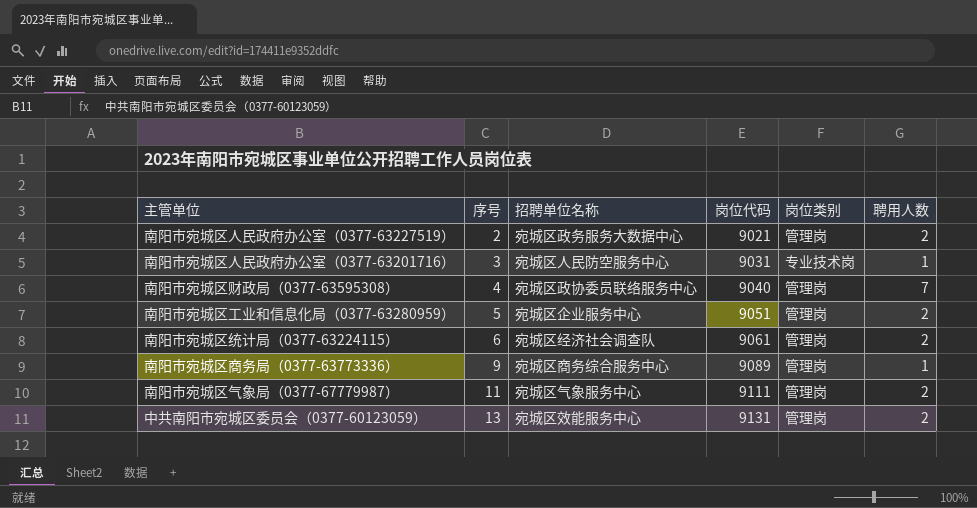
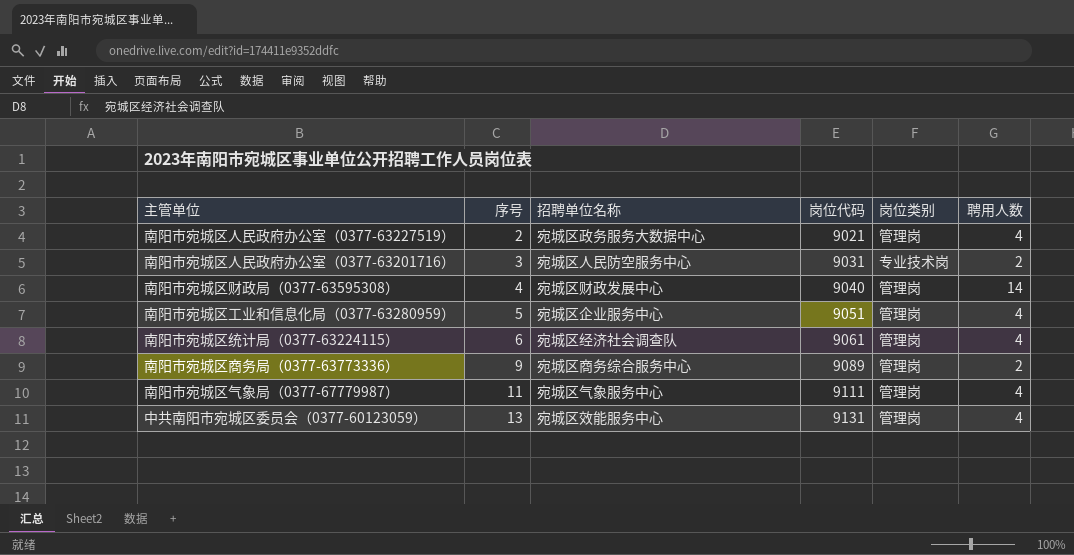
南阳市宛城区人民政府办公室（0377-63227519） | 聘用人数: 2 -> 4
南阳市宛城区人民政府办公室（0377-63201716） | 聘用人数: 1 -> 2
南阳市宛城区财政局（0377-63595308） | 招聘单位名称: 宛城区政协委员联络服务中心 -> 宛城区财政发展中心
南阳市宛城区财政局（0377-63595308） | 聘用人数: 7 -> 14
南阳市宛城区工业和信息化局（0377-63280959） | 聘用人数: 2 -> 4
南阳市宛城区统计局（0377-63224115） | 聘用人数: 2 -> 4
南阳市宛城区商务局（0377-63773336） | 聘用人数: 1 -> 2
南阳市宛城区气象局（0377-67779987） | 聘用人数: 2 -> 4
中共南阳市宛城区委员会（0377-60123059） | 聘用人数: 2 -> 4

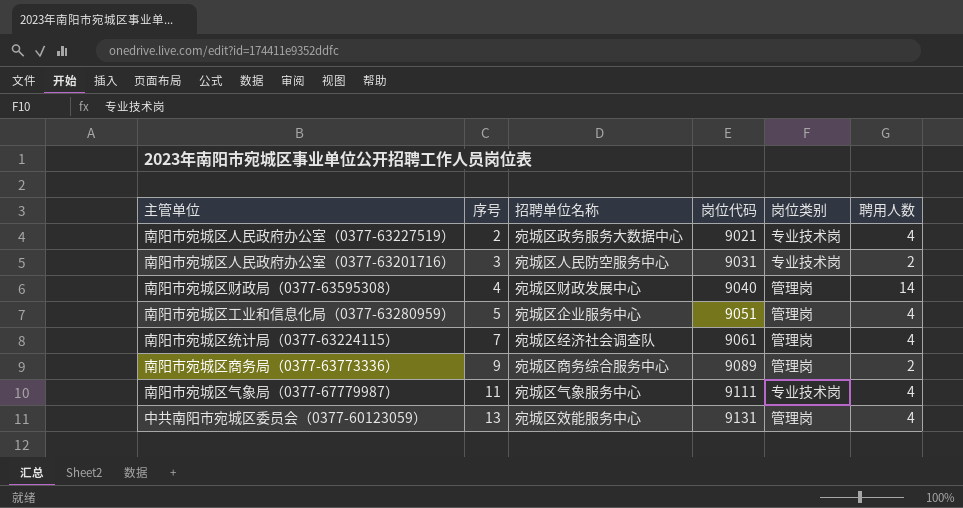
南阳市宛城区人民政府办公室（0377-63227519） | 岗位类别: 管理岗 -> 专业技术岗
南阳市宛城区统计局（0377-63224115） | 序号: 6 -> 7
南阳市宛城区气象局（0377-67779987） | 岗位类别: 管理岗 -> 专业技术岗

